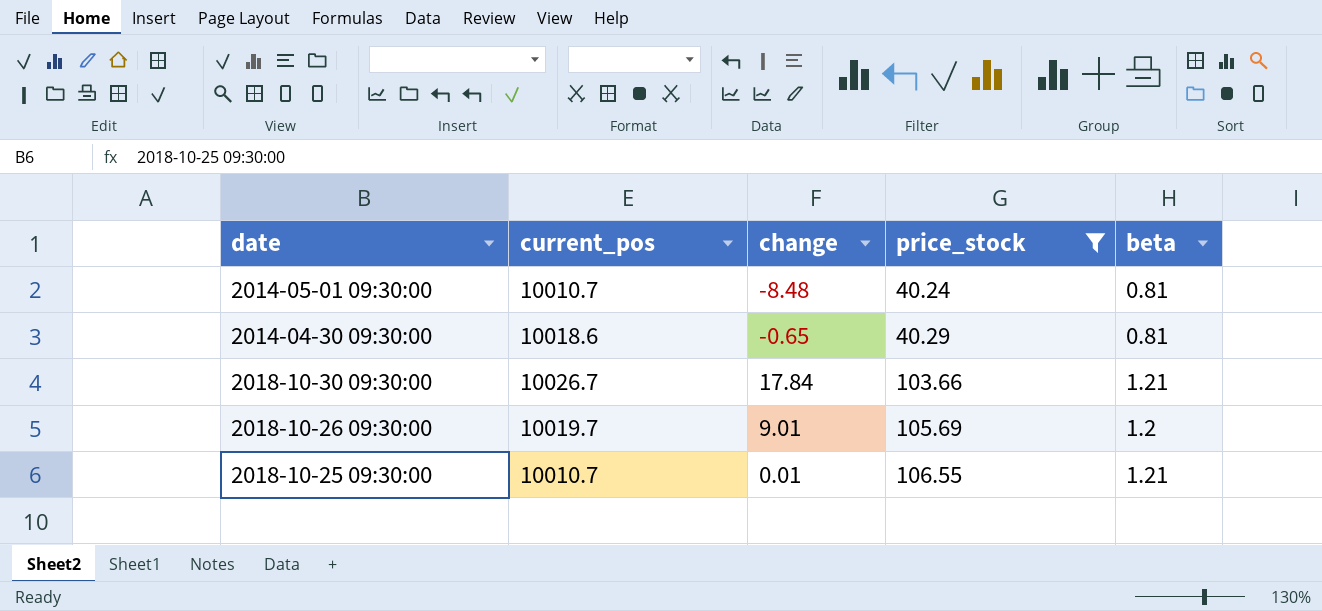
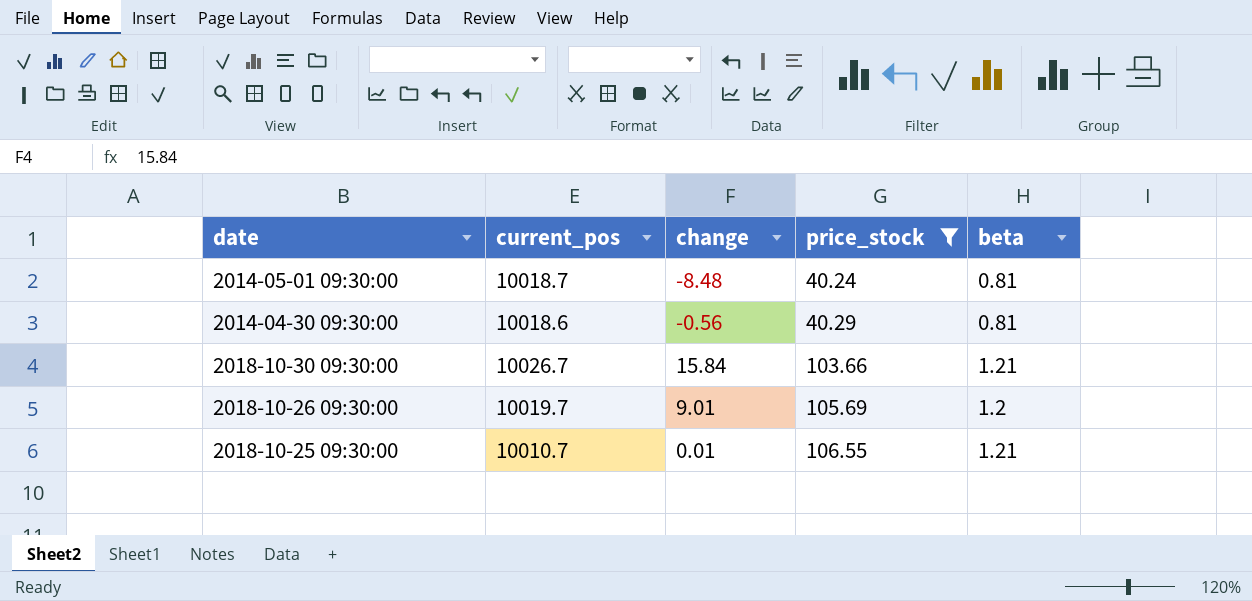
2014-05-01 09:30:00 | current_pos: 10010.7 -> 10018.7
2014-04-30 09:30:00 | change: -0.65 -> -0.56
2018-10-30 09:30:00 | change: 17.84 -> 15.84

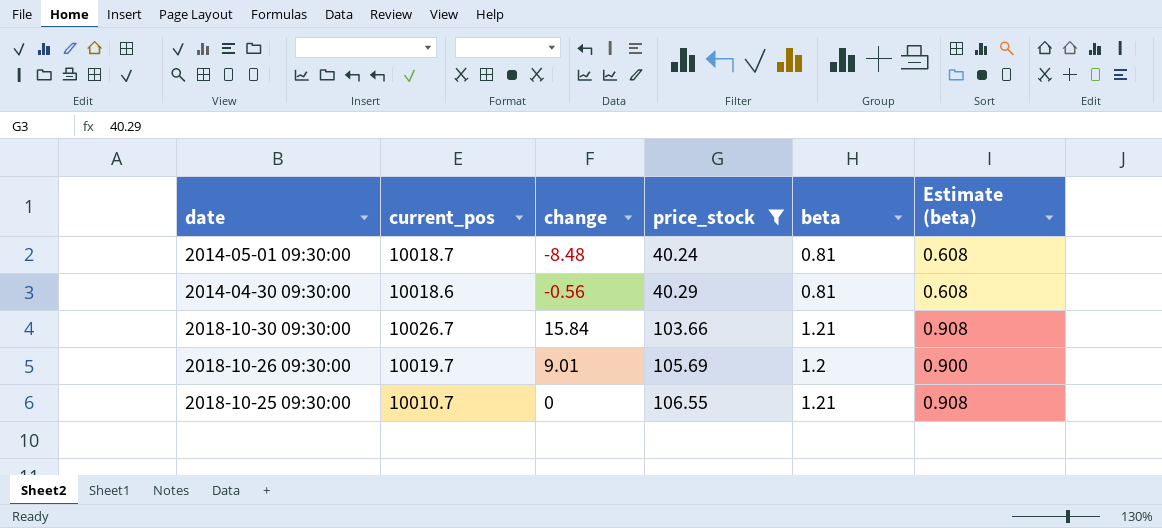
column Estimate (beta) | formula: none -> [beta] * 0.75
2018-10-25 09:30:00 | change: 0.01 -> 0

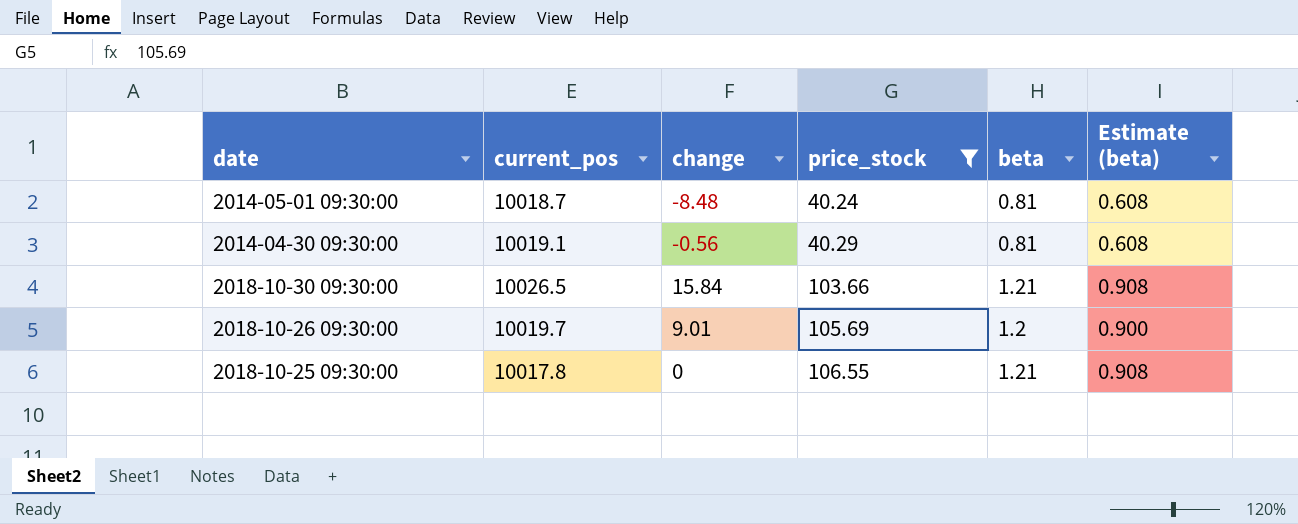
2014-04-30 09:30:00 | current_pos: 10018.6 -> 10019.1
2018-10-30 09:30:00 | current_pos: 10026.7 -> 10026.5
2018-10-25 09:30:00 | current_pos: 10010.7 -> 10017.8

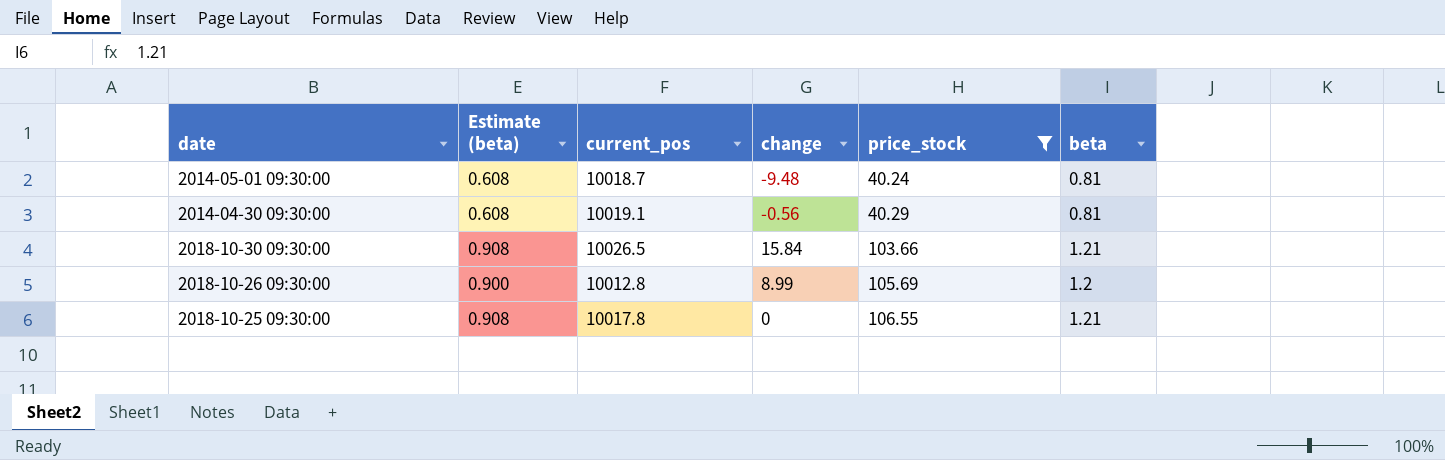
column Estimate (beta) | position: 6 -> 2
2014-05-01 09:30:00 | change: -8.48 -> -9.48
2018-10-26 09:30:00 | current_pos: 10019.7 -> 10012.8
2018-10-26 09:30:00 | change: 9.01 -> 8.99

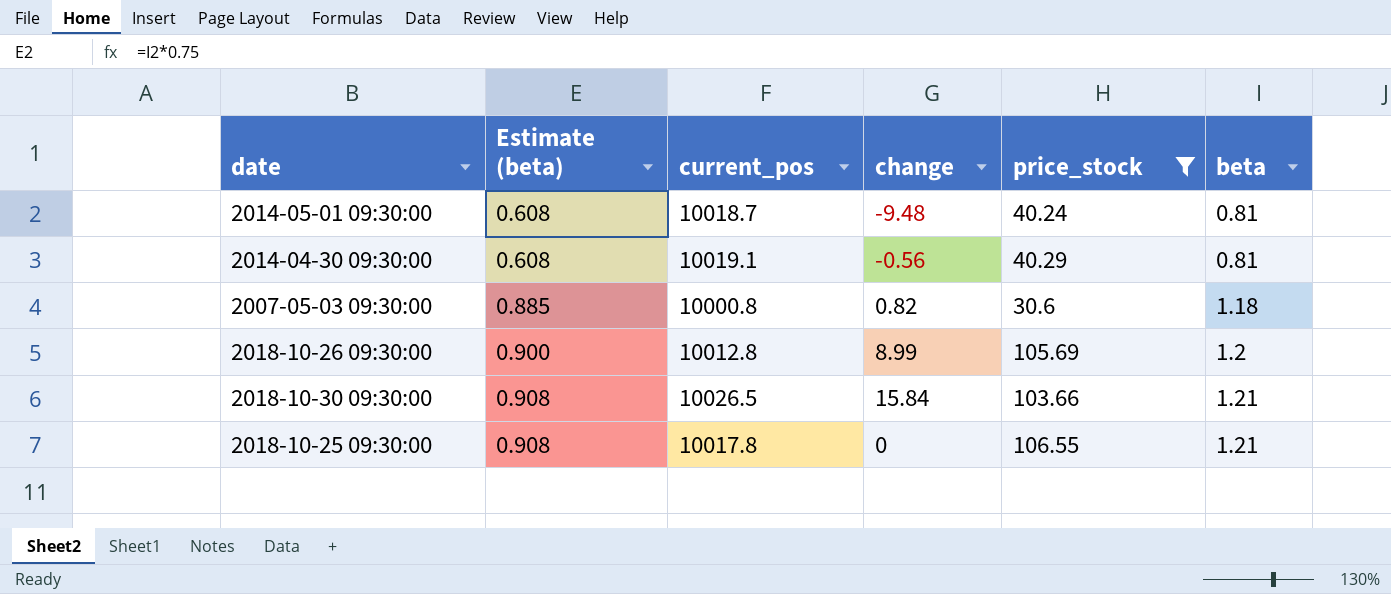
row order: price_stock ascending -> Estimate (beta) ascending
row 2007-05-03 09:30:00: none -> 0.885 | 10000.8 | 0.82 | 30.6 | 1.18

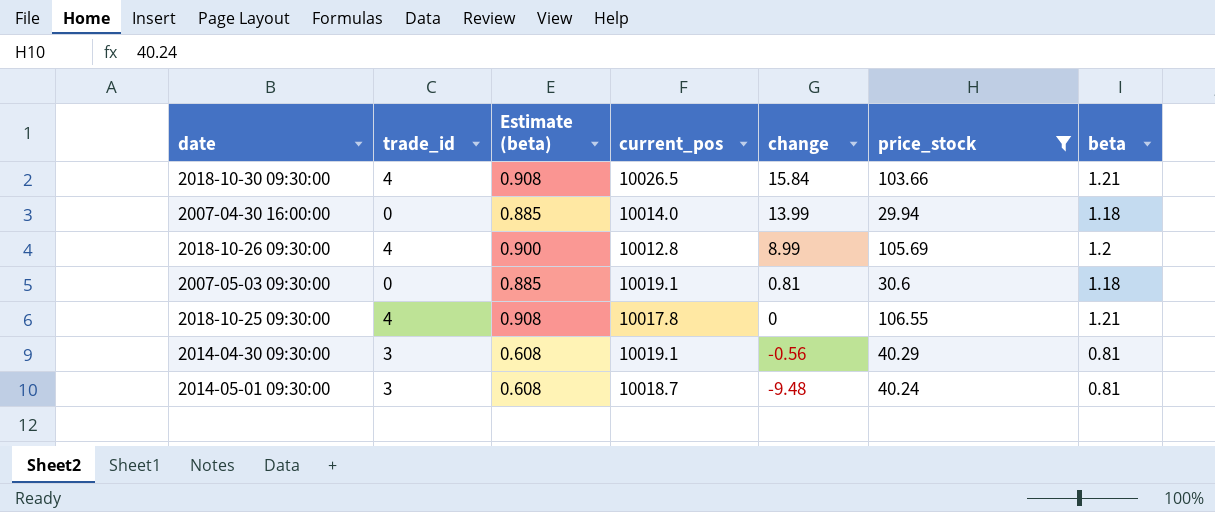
row order: Estimate (beta) ascending -> change descending
column trade_id | position: none -> 2
row 2007-04-30 16:00:00: none -> 0 | 0.885 | 10014.0 | 13.99 | 29.94 | 1.18
2007-05-03 09:30:00 | current_pos: 10000.8 -> 10019.1
2007-05-03 09:30:00 | change: 0.82 -> 0.81

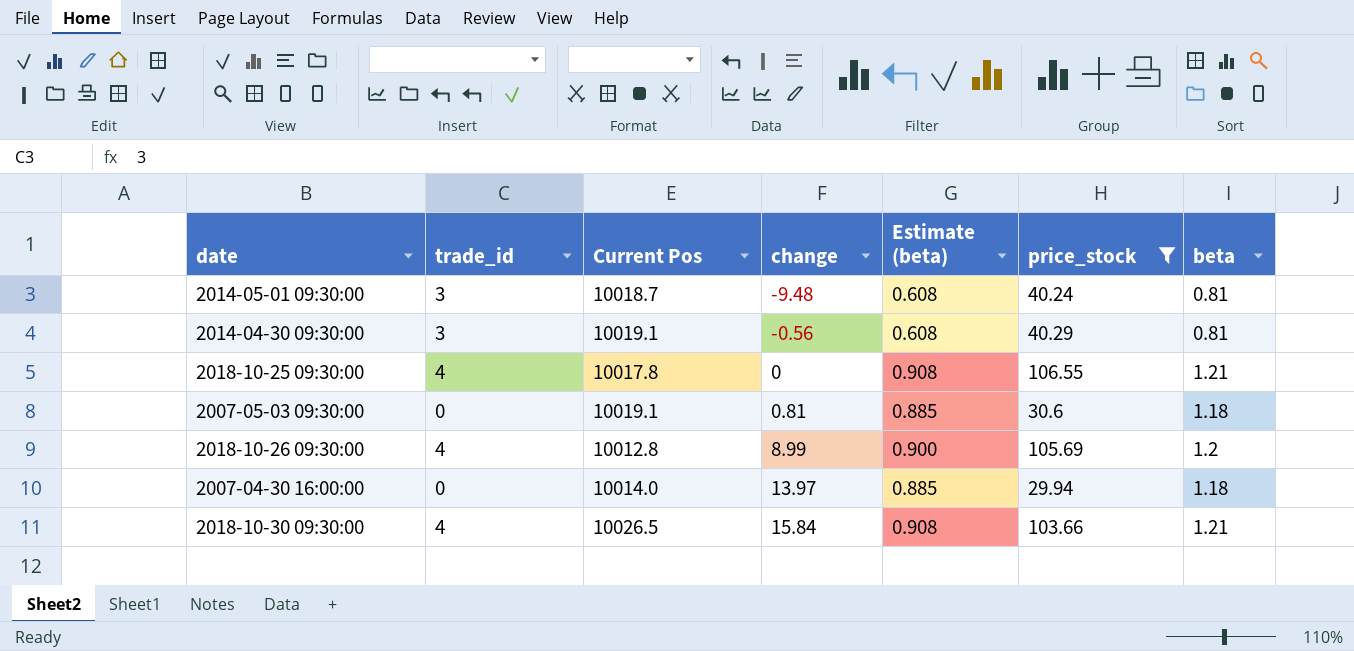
row order: change descending -> change ascending
column name: current_pos -> Current Pos
column Estimate (beta) | position: 3 -> 5
2007-04-30 16:00:00 | change: 13.99 -> 13.97

